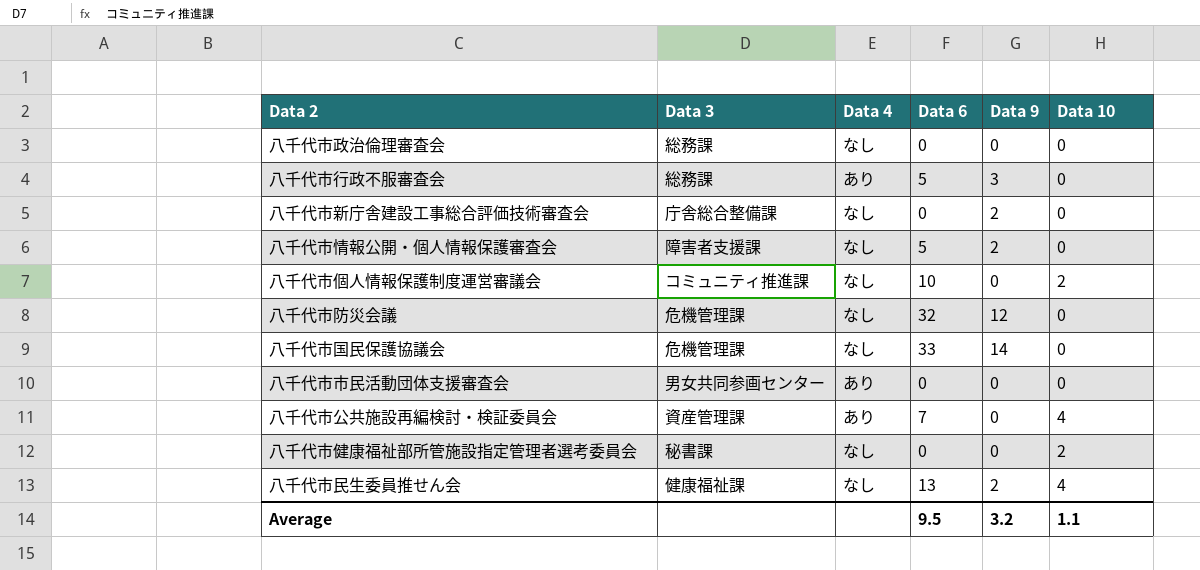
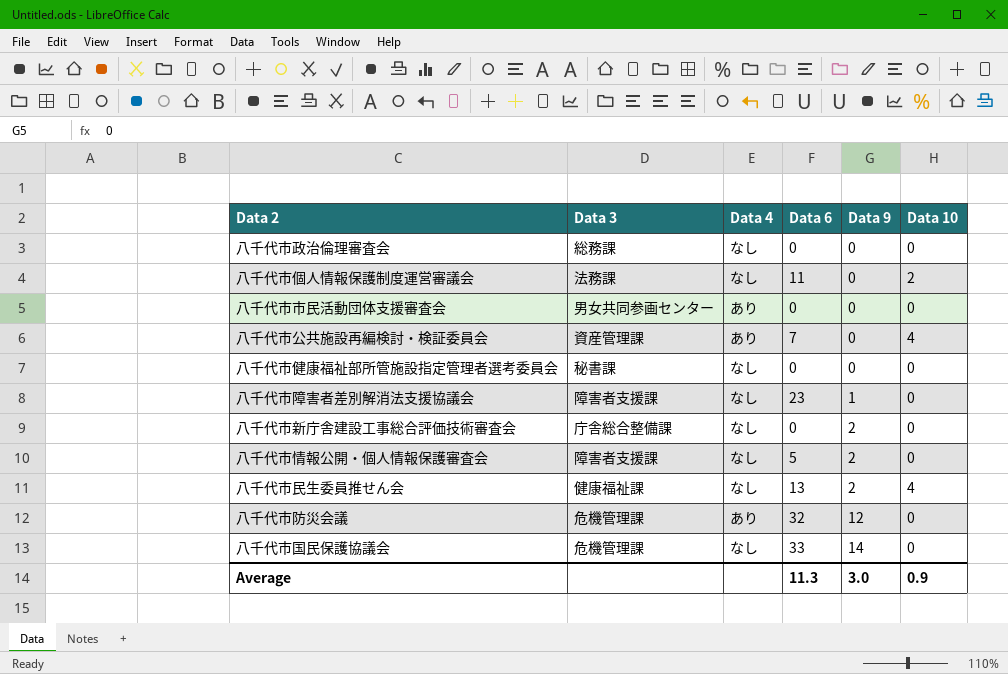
row order: none -> Data 9 ascending
row 八千代市行政不服審査会: 総務課 | あり | 5 | 3 | 0 -> none
八千代市個人情報保護制度運営審議会 | Data 3: コミュニティ推進課 -> 法務課
八千代市個人情報保護制度運営審議会 | Data 6: 10 -> 11
八千代市健康福祉部所管施設指定管理者選考委員会 | Data 10: 2 -> 0
row 八千代市障害者差別解消法支援協議会: none -> 障害者支援課 | なし | 23 | 1 | 0
八千代市防災会議 | Data 4: なし -> あり
Average | Data 6: 9.5 -> 11.3
Average | Data 9: 3.2 -> 3.0
Average | Data 10: 1.1 -> 0.9

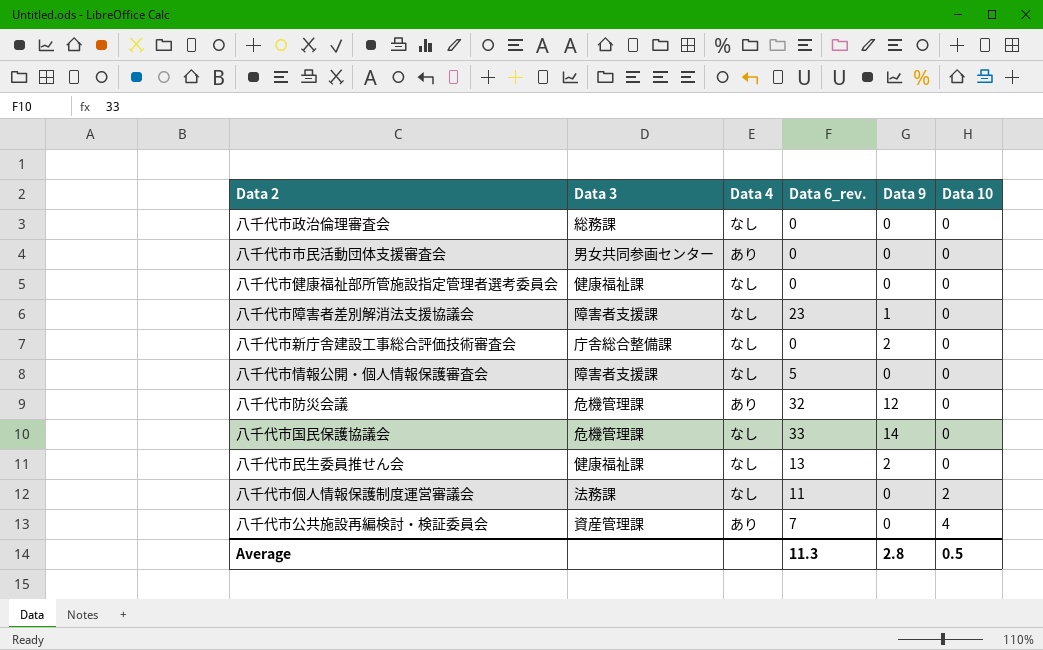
row order: Data 9 ascending -> Data 10 ascending
column name: Data 6 -> Data 6_rev.
八千代市健康福祉部所管施設指定管理者選考委員会 | Data 3: 秘書課 -> 健康福祉課
八千代市情報公開・個人情報保護審査会 | Data 9: 2 -> 0
八千代市民生委員推せん会 | Data 10: 4 -> 0
Average | Data 9: 3.0 -> 2.8
Average | Data 10: 0.9 -> 0.5

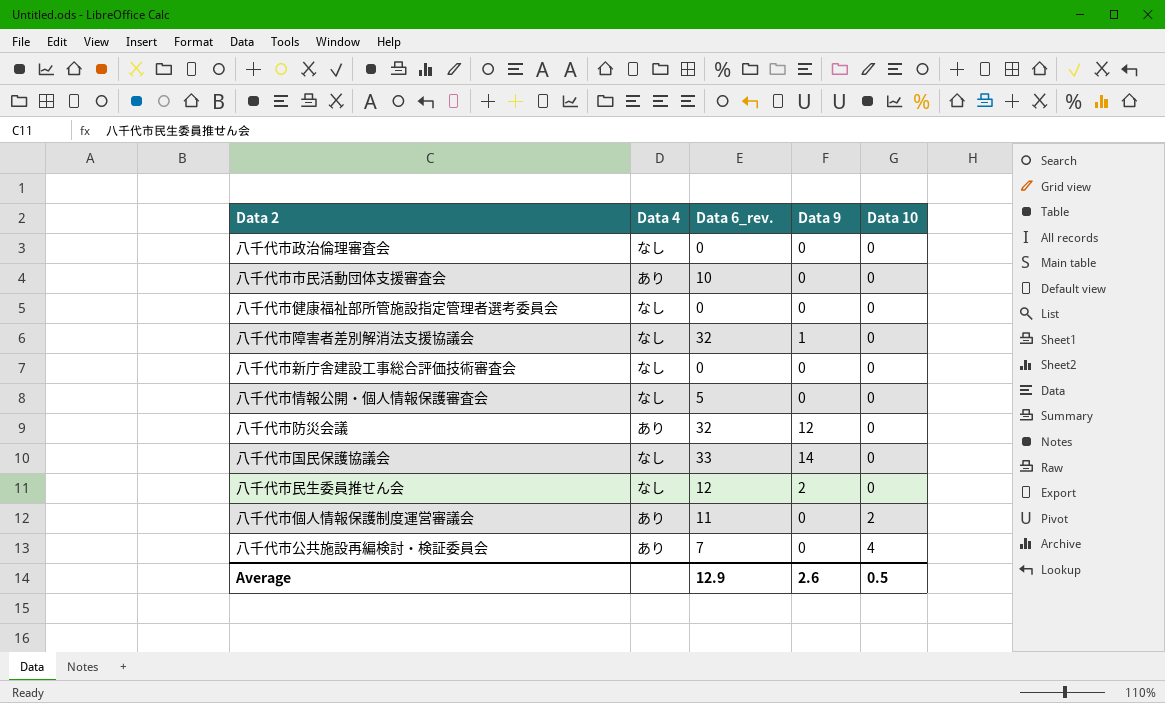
column Data 3 | position: 2 -> none
八千代市市民活動団体支援審査会 | Data 6_rev.: 0 -> 10
八千代市障害者差別解消法支援協議会 | Data 6_rev.: 23 -> 32
八千代市新庁舎建設工事総合評価技術審査会 | Data 9: 2 -> 0
八千代市民生委員推せん会 | Data 6_rev.: 13 -> 12
八千代市個人情報保護制度運営審議会 | Data 4: なし -> あり
Average | Data 6_rev.: 11.3 -> 12.9
Average | Data 9: 2.8 -> 2.6

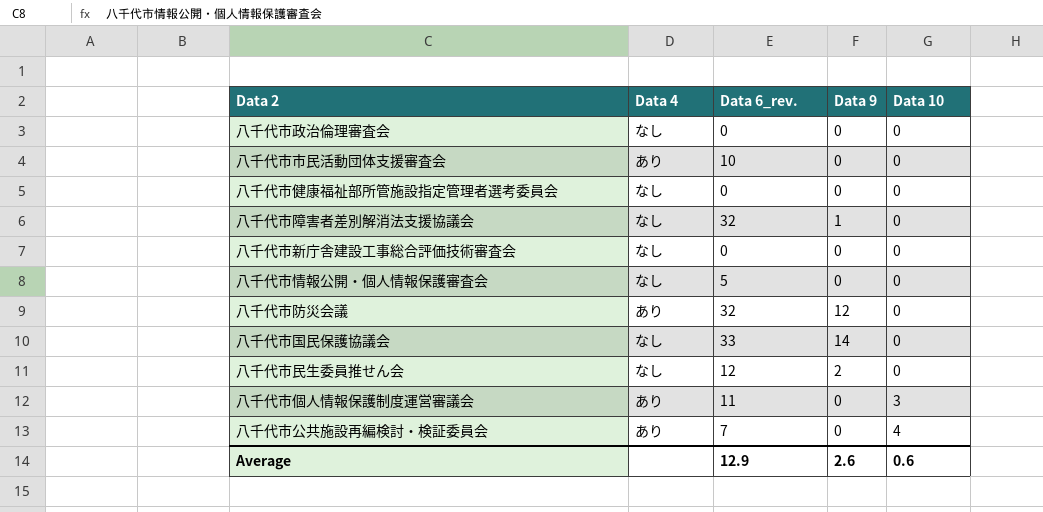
八千代市個人情報保護制度運営審議会 | Data 10: 2 -> 3
Average | Data 10: 0.5 -> 0.6

